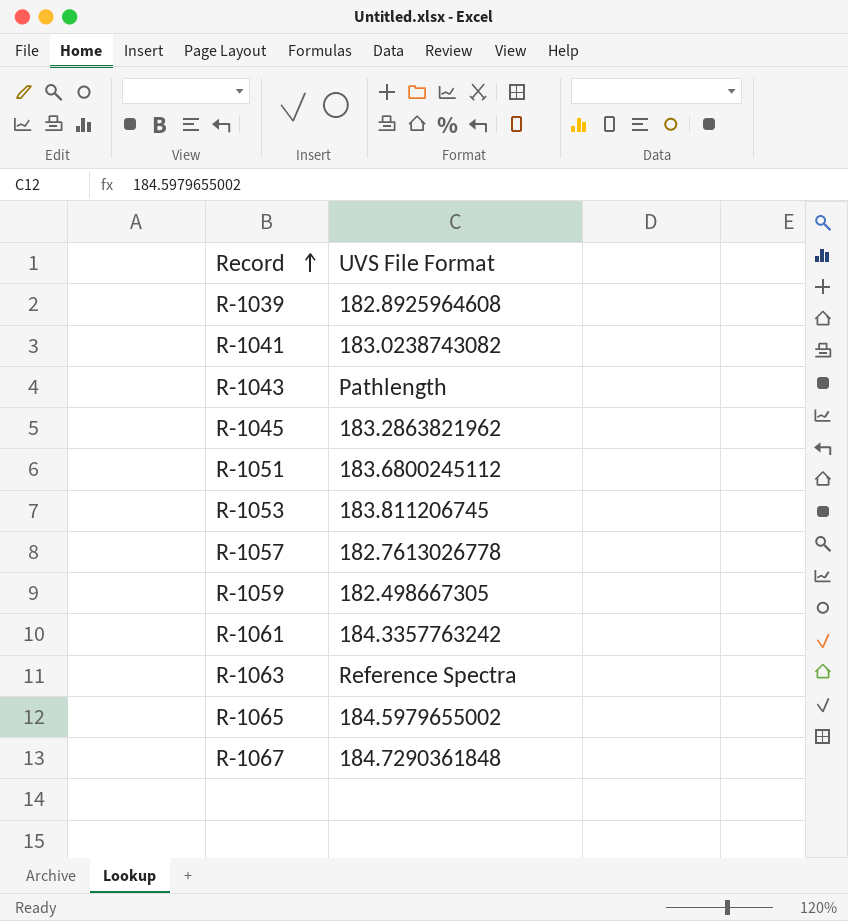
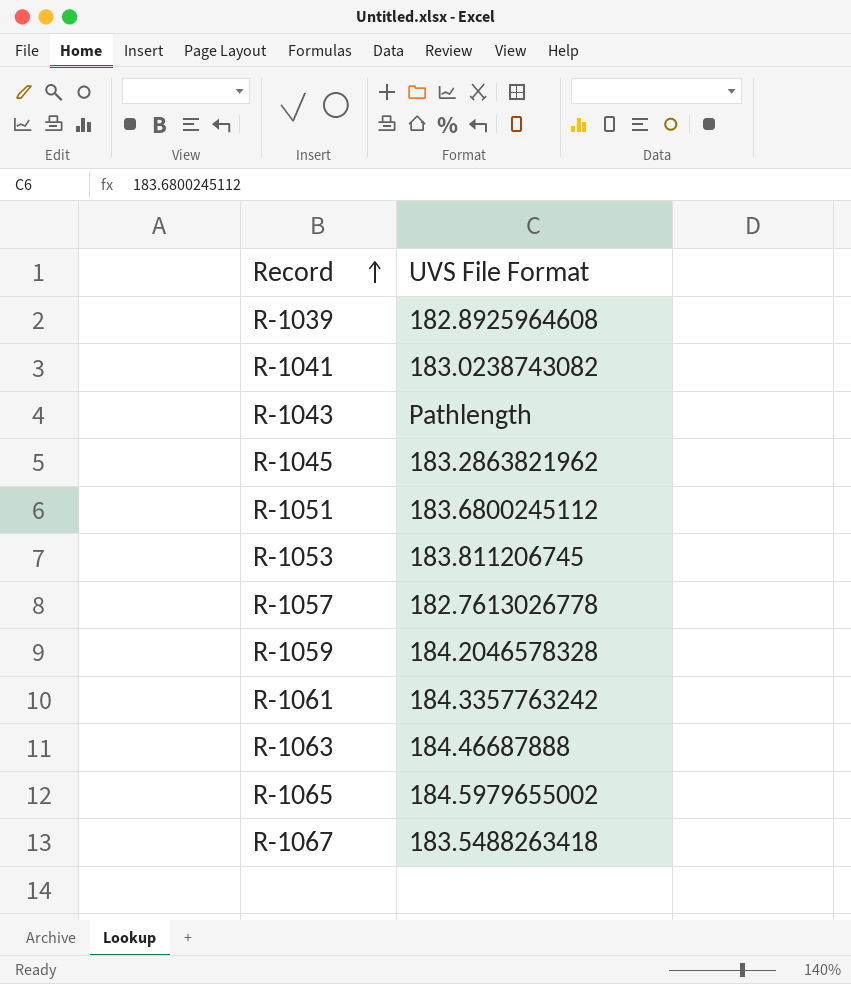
R-1059 | UVS File Format: 182.498667305 -> 184.2046578328
R-1063 | UVS File Format: Reference Spectra -> 184.46687888
R-1067 | UVS File Format: 184.7290361848 -> 183.5488263418

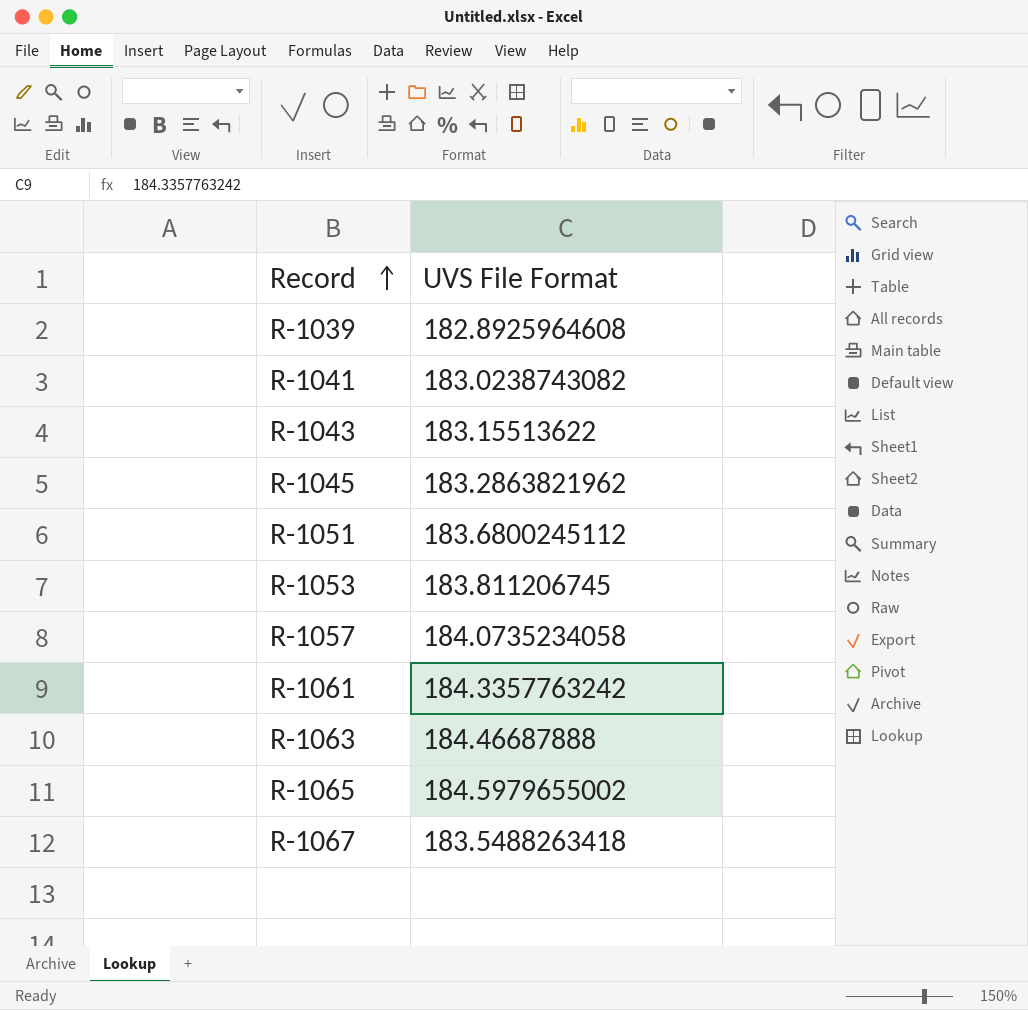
row R-1059: 184.2046578328 -> none
R-1043 | UVS File Format: Pathlength -> 183.15513622
R-1057 | UVS File Format: 182.7613026778 -> 184.0735234058

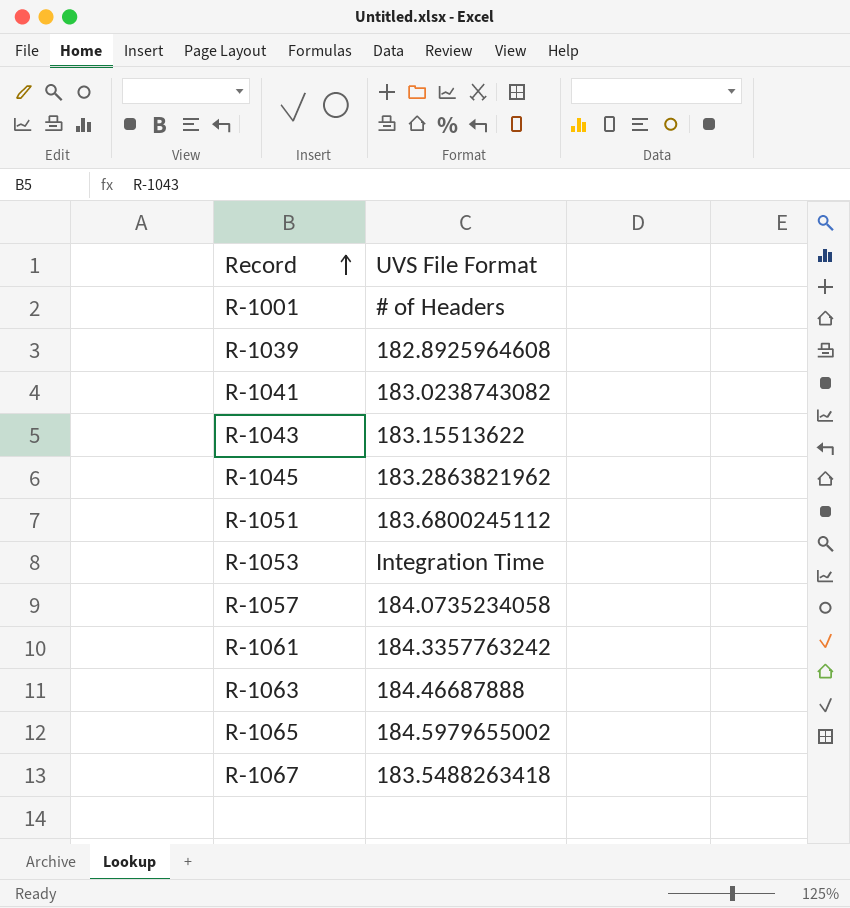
row R-1001: none -> # of Headers
R-1053 | UVS File Format: 183.811206745 -> Integration Time

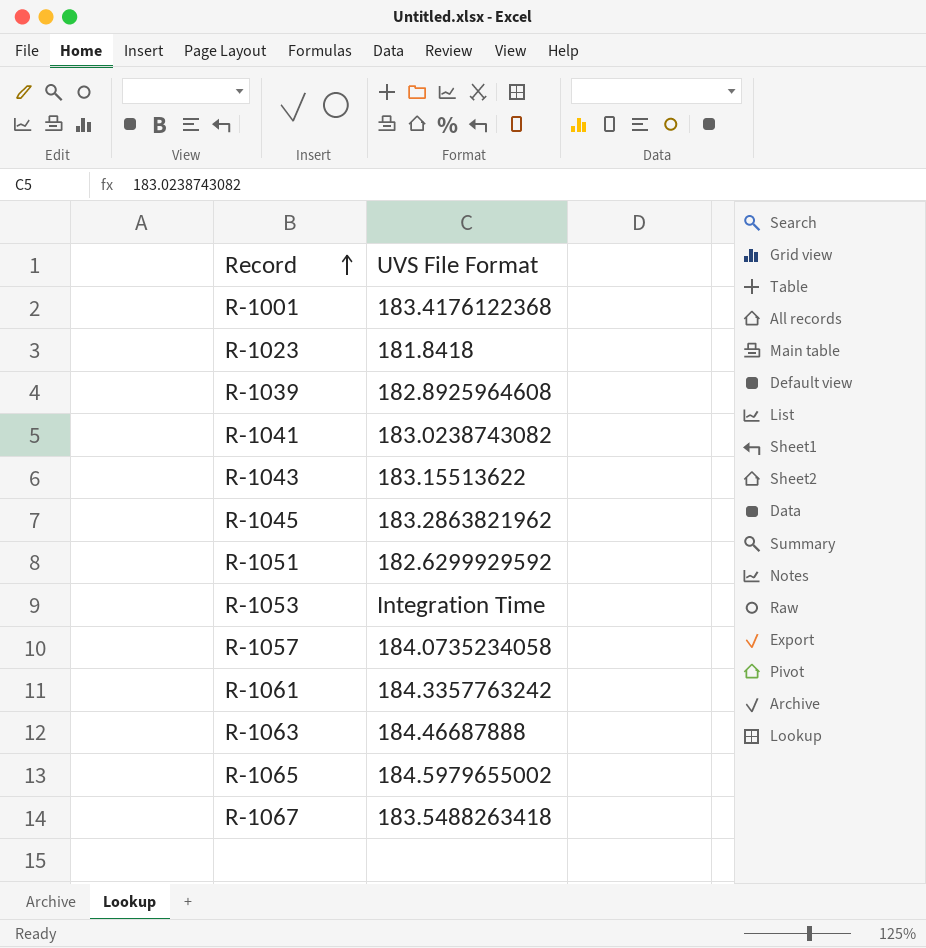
R-1001 | UVS File Format: # of Headers -> 183.4176122368
row R-1023: none -> 181.8418
R-1051 | UVS File Format: 183.6800245112 -> 182.6299929592

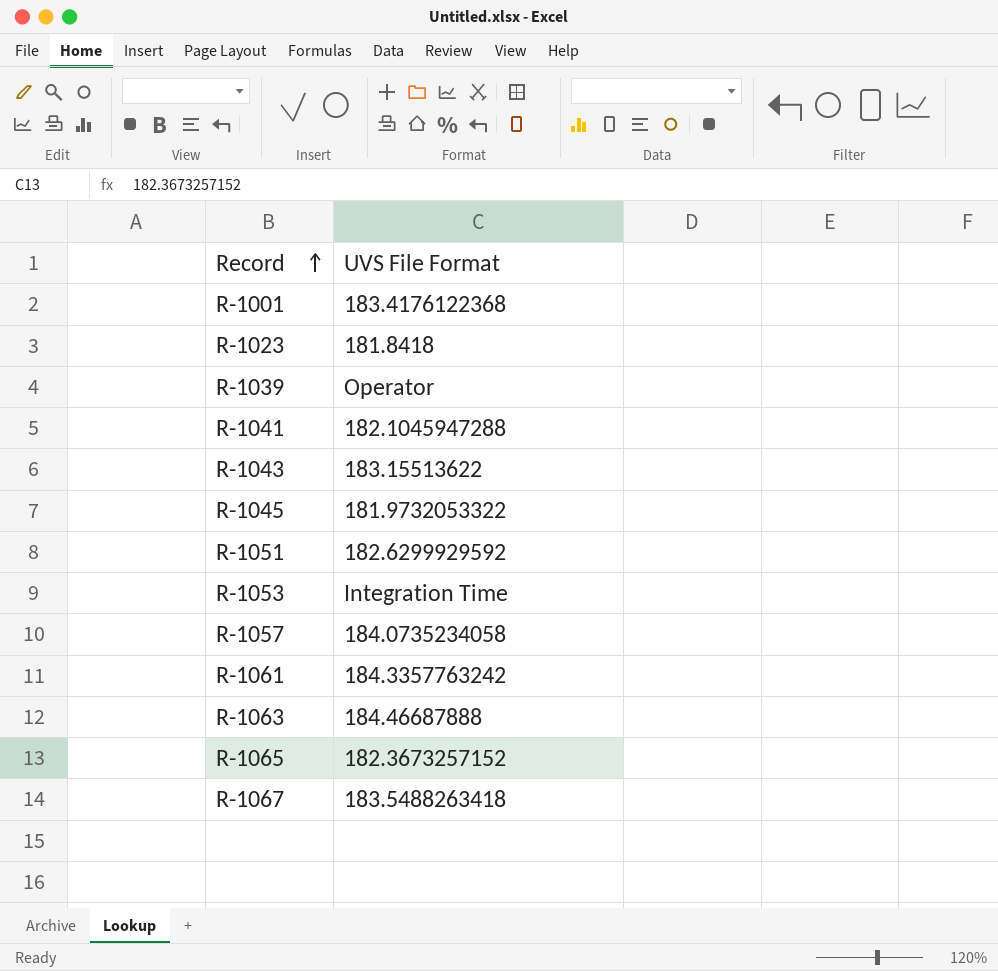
R-1039 | UVS File Format: 182.8925964608 -> Operator
R-1041 | UVS File Format: 183.0238743082 -> 182.1045947288
R-1045 | UVS File Format: 183.2863821962 -> 181.9732053322
R-1065 | UVS File Format: 184.5979655002 -> 182.3673257152

